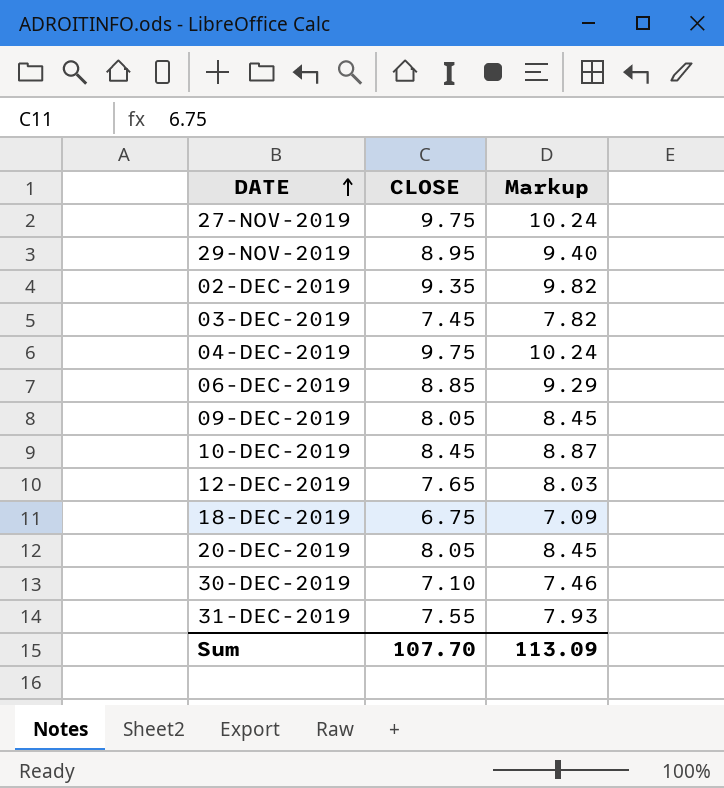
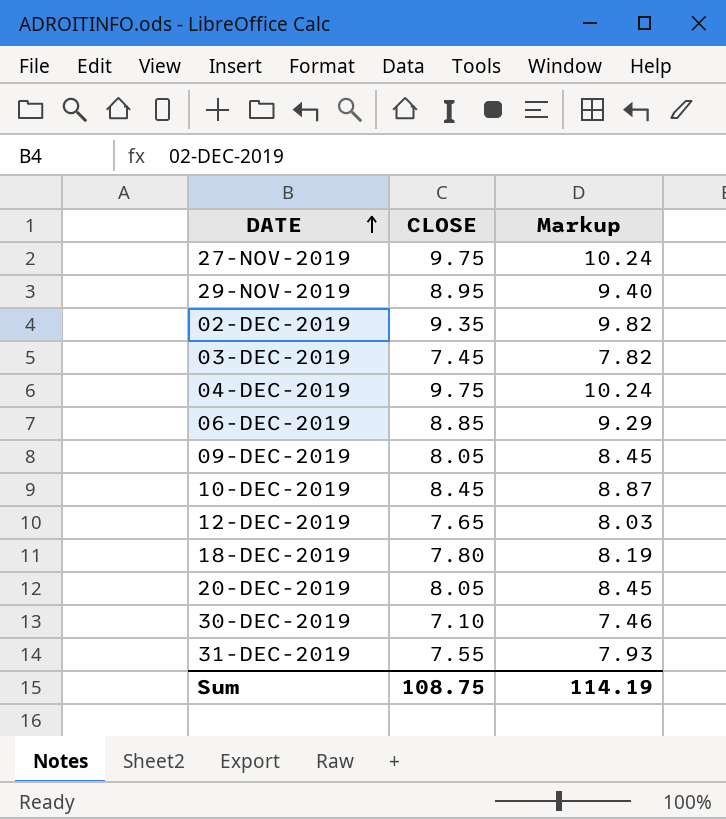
18-DEC-2019 | CLOSE: 6.75 -> 7.80
18-DEC-2019 | Markup: 7.09 -> 8.19
Sum | CLOSE: 107.70 -> 108.75
Sum | Markup: 113.09 -> 114.19

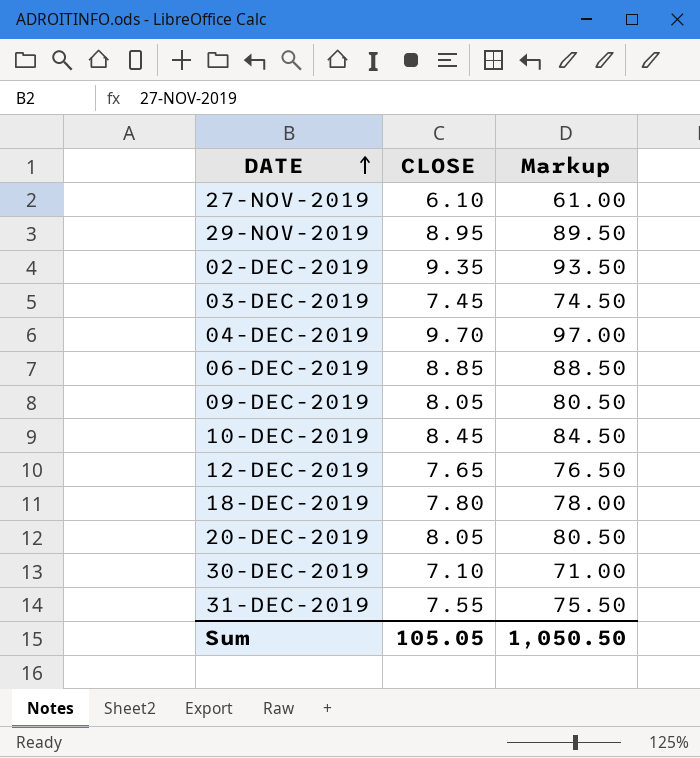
column Markup | formula: [CLOSE] * 1.05 -> [CLOSE] * 10
27-NOV-2019 | CLOSE: 9.75 -> 6.10
04-DEC-2019 | CLOSE: 9.75 -> 9.70
Sum | CLOSE: 108.75 -> 105.05
Sum | Markup: 114.19 -> 1,050.50

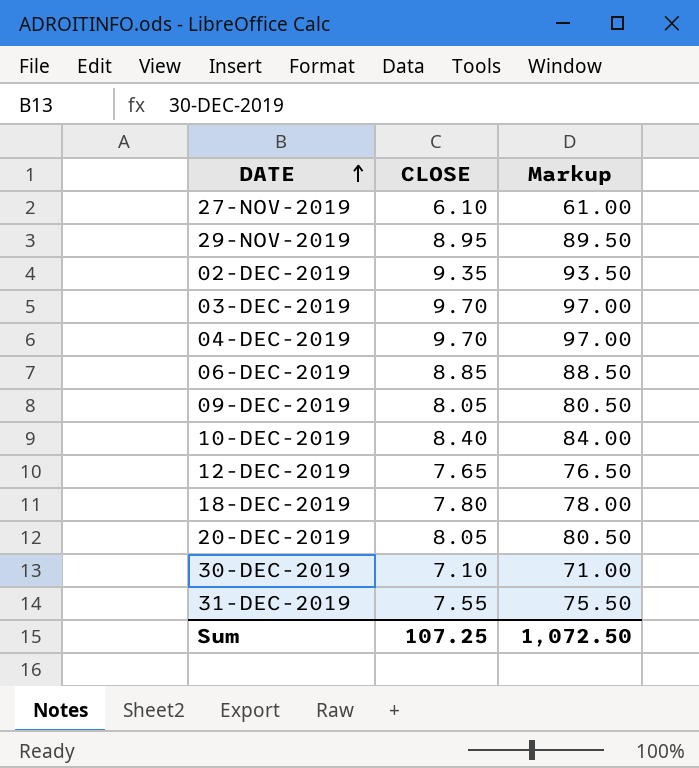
03-DEC-2019 | CLOSE: 7.45 -> 9.70
03-DEC-2019 | Markup: 74.50 -> 97.00
10-DEC-2019 | CLOSE: 8.45 -> 8.40
10-DEC-2019 | Markup: 84.50 -> 84.00
Sum | CLOSE: 105.05 -> 107.25
Sum | Markup: 1,050.50 -> 1,072.50

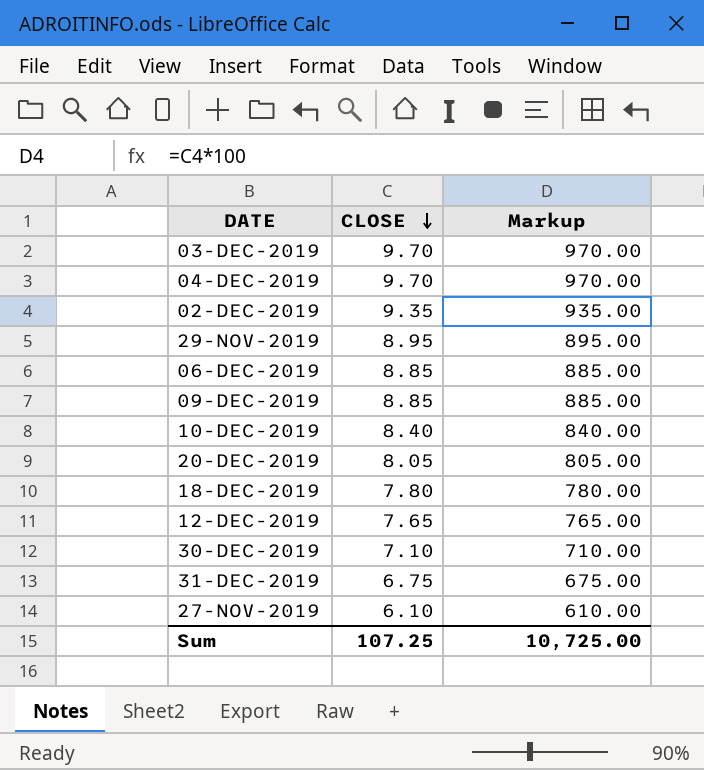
row order: DATE ascending -> CLOSE descending
column Markup | formula: [CLOSE] * 10 -> [CLOSE] * 100
09-DEC-2019 | CLOSE: 8.05 -> 8.85
31-DEC-2019 | CLOSE: 7.55 -> 6.75
Sum | Markup: 1,072.50 -> 10,725.00

